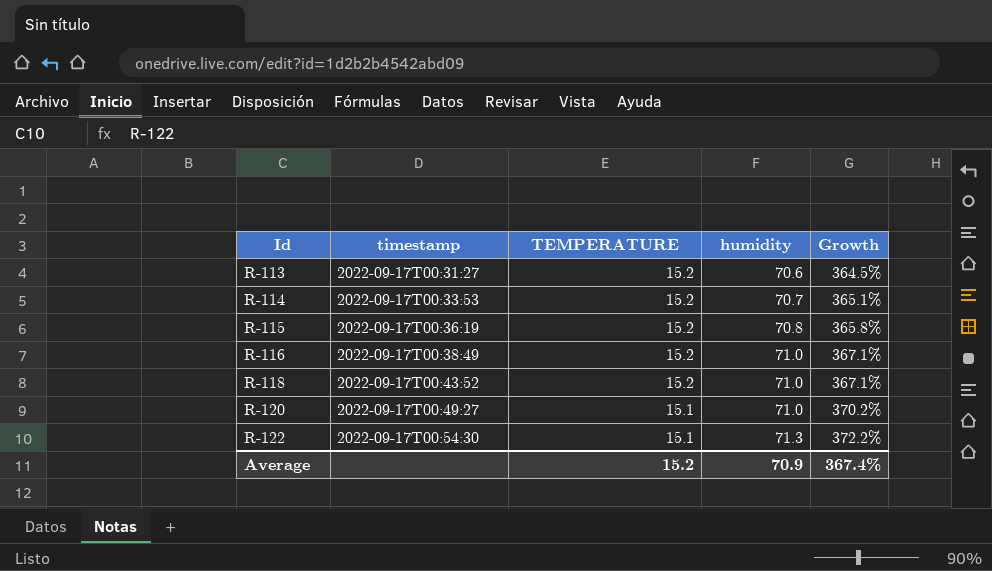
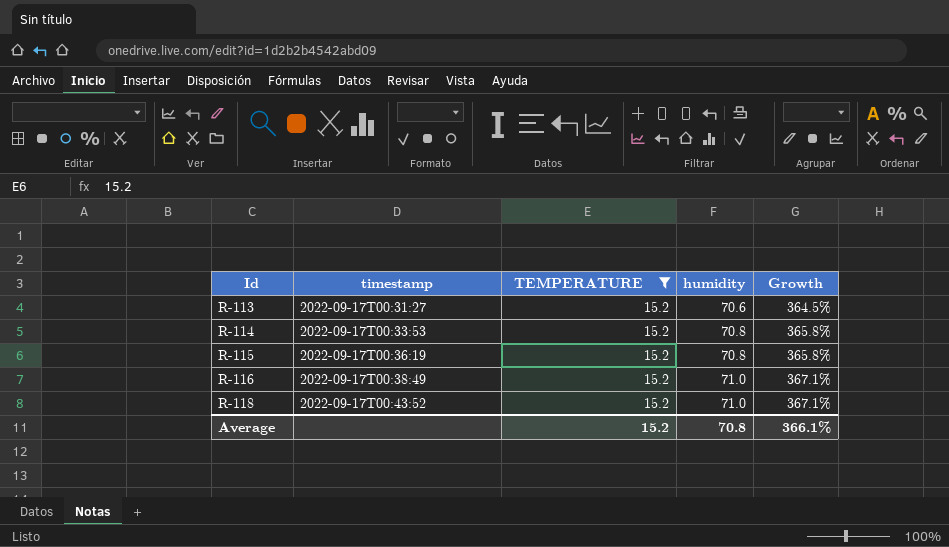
filter: none -> TEMPERATURE = 15.2
R-114 | humidity: 70.7 -> 70.8
R-114 | Growth: 365.1% -> 365.8%
Average | humidity: 70.9 -> 70.8
Average | Growth: 367.4% -> 366.1%

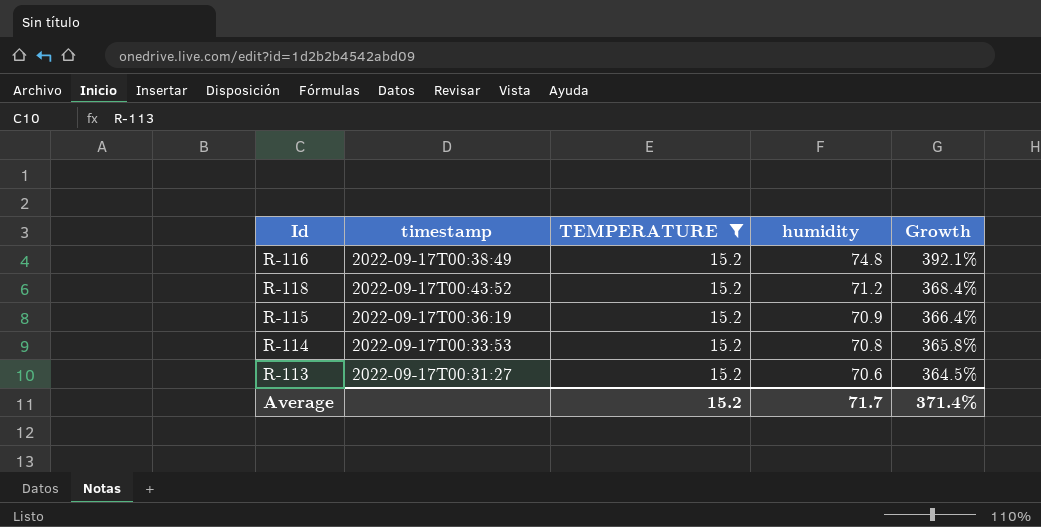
row order: Id ascending -> humidity descending
R-116 | humidity: 71.0 -> 74.8
R-116 | Growth: 367.1% -> 392.1%
R-118 | humidity: 71.0 -> 71.2
R-118 | Growth: 367.1% -> 368.4%
R-115 | humidity: 70.8 -> 70.9
R-115 | Growth: 365.8% -> 366.4%
Average | humidity: 70.8 -> 71.7
Average | Growth: 366.1% -> 371.4%

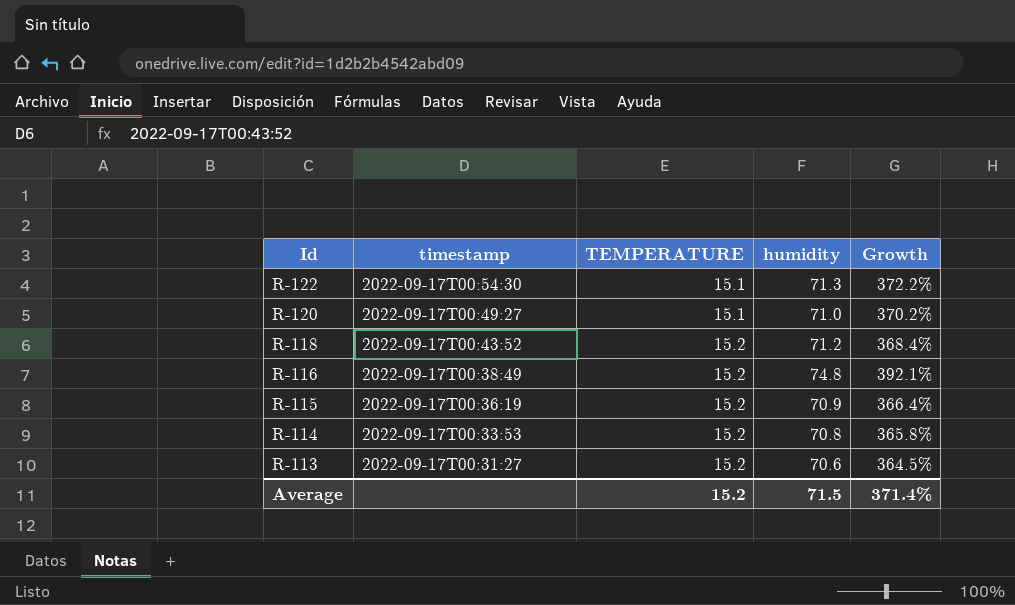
filter: TEMPERATURE = 15.2 -> none
row order: humidity descending -> Id descending
Average | humidity: 71.7 -> 71.5

